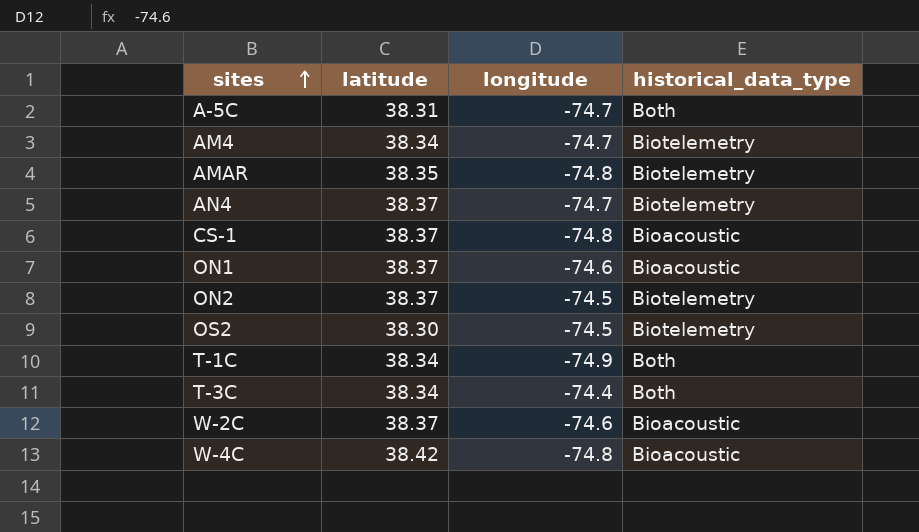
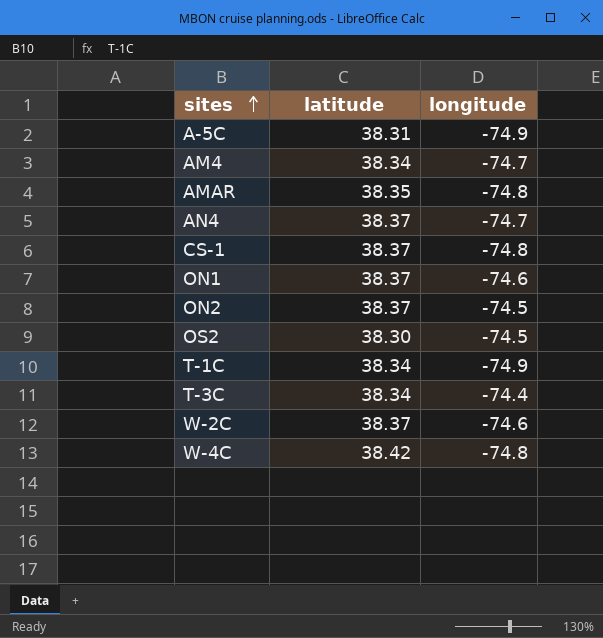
column historical_data_type | position: 4 -> none
A-5C | longitude: -74.7 -> -74.9

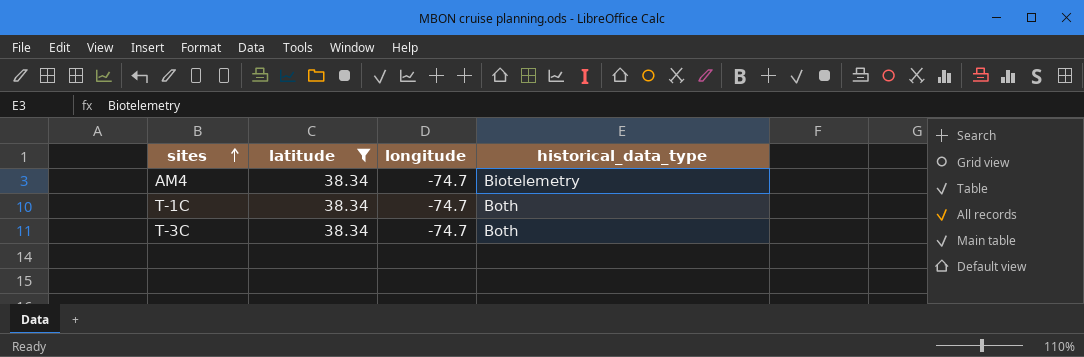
filter: none -> latitude = 38.34
column historical_data_type | position: none -> 4
T-1C | longitude: -74.9 -> -74.7
T-3C | longitude: -74.4 -> -74.7

